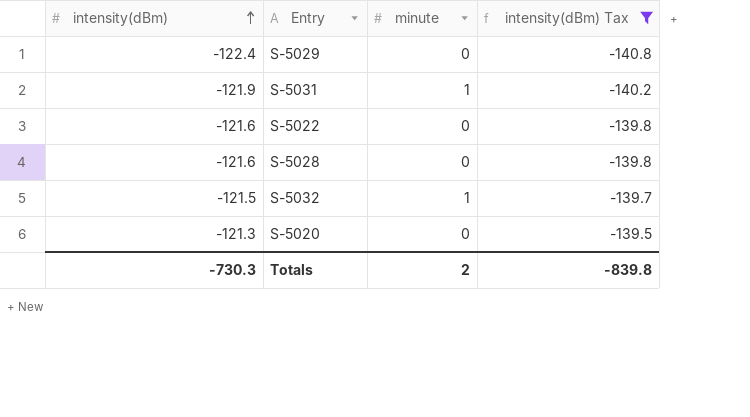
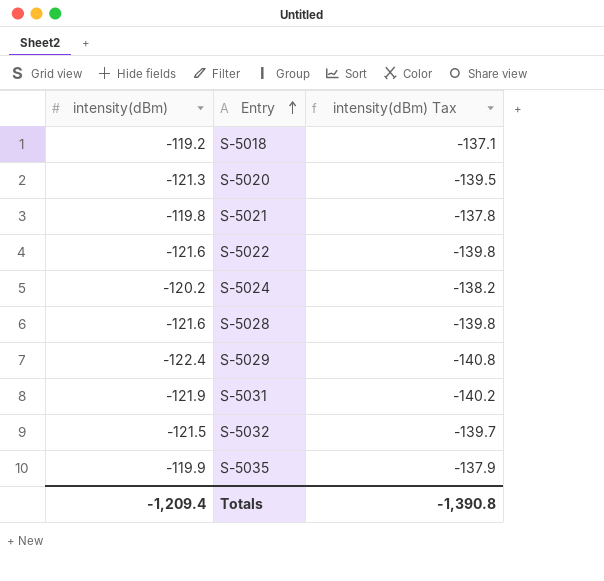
filter: intensity(dBm) Tax <= -139.5 -> none
row order: intensity(dBm) ascending -> Entry ascending
column minute | position: 3 -> none
Totals | intensity(dBm): -730.3 -> -1,209.4
Totals | intensity(dBm) Tax: -839.8 -> -1,390.8

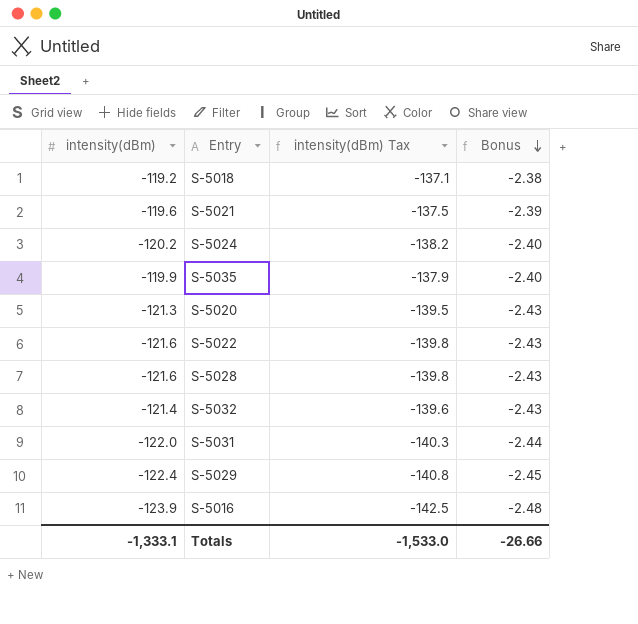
row order: Entry ascending -> Bonus descending
column Bonus | formula: none -> [intensity(dBm)] * 0.02
S-5021 | intensity(dBm): -119.8 -> -119.6
S-5021 | intensity(dBm) Tax: -137.8 -> -137.5
S-5032 | intensity(dBm): -121.5 -> -121.4
S-5032 | intensity(dBm) Tax: -139.7 -> -139.6
S-5031 | intensity(dBm): -121.9 -> -122.0
S-5031 | intensity(dBm) Tax: -140.2 -> -140.3
row S-5016: none -> -123.9 | -142.5 | -2.48
Totals | intensity(dBm): -1,209.4 -> -1,333.1
Totals | intensity(dBm) Tax: -1,390.8 -> -1,533.0

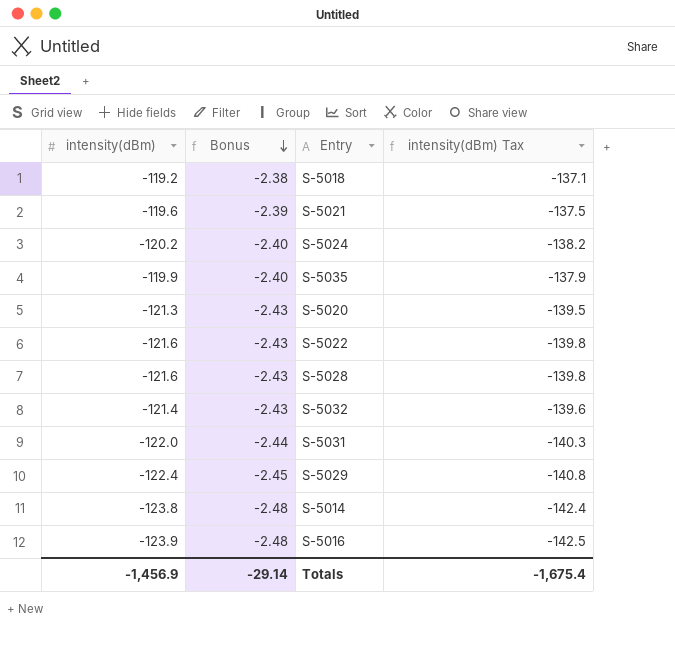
column Bonus | position: 4 -> 2
row S-5014: none -> -123.8 | -2.48 | -142.4
Totals | intensity(dBm): -1,333.1 -> -1,456.9
Totals | Bonus: -26.66 -> -29.14
Totals | intensity(dBm) Tax: -1,533.0 -> -1,675.4

